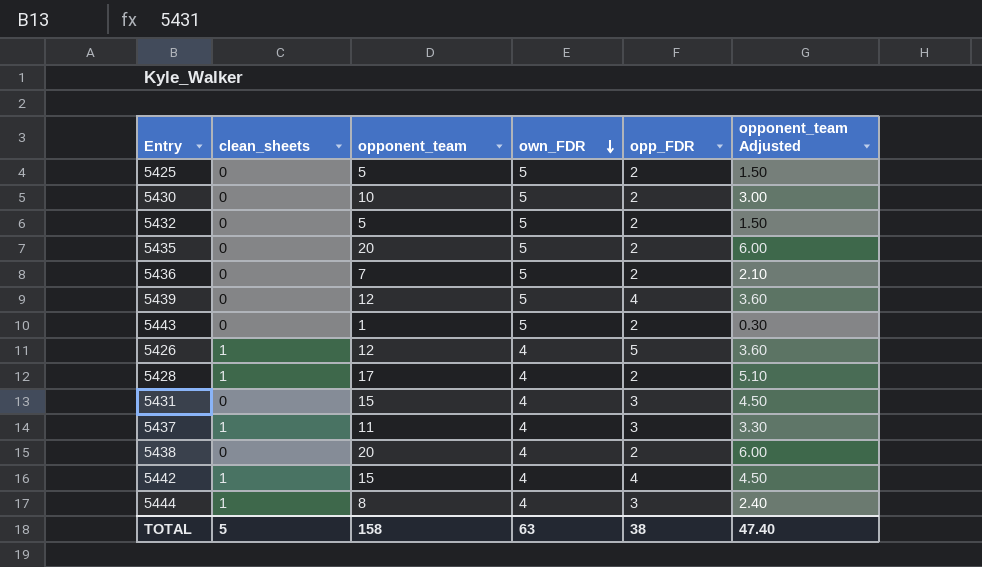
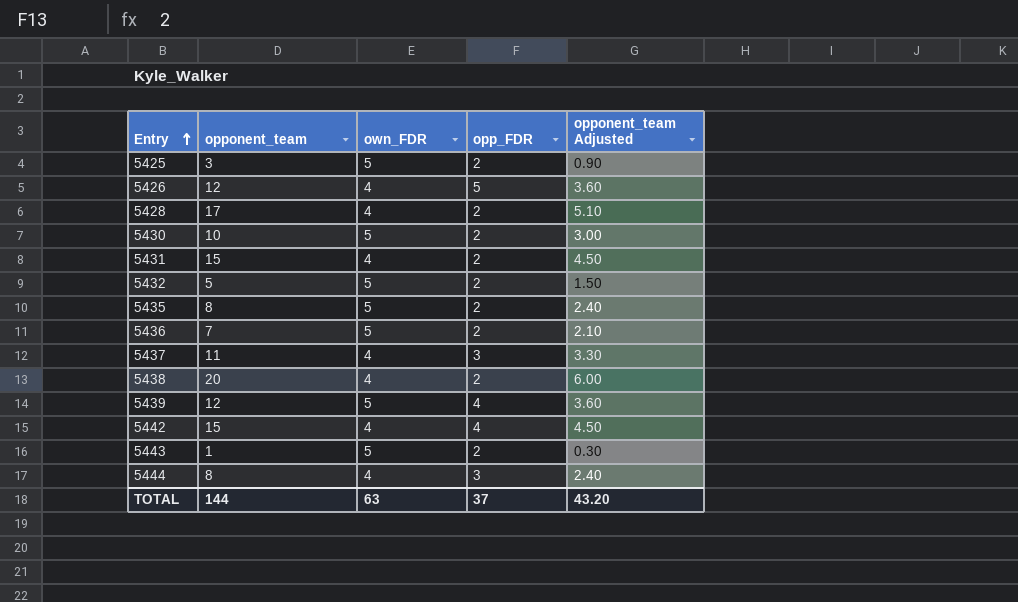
row order: own_FDR descending -> Entry ascending
column clean_sheets | position: 2 -> none
5425 | opponent_team: 5 -> 3
5425 | opponent_team Adjusted: 1.50 -> 0.90
5431 | opp_FDR: 3 -> 2
5435 | opponent_team: 20 -> 8
5435 | opponent_team Adjusted: 6.00 -> 2.40
TOTAL | opponent_team: 158 -> 144
TOTAL | opp_FDR: 38 -> 37
TOTAL | opponent_team Adjusted: 47.40 -> 43.20

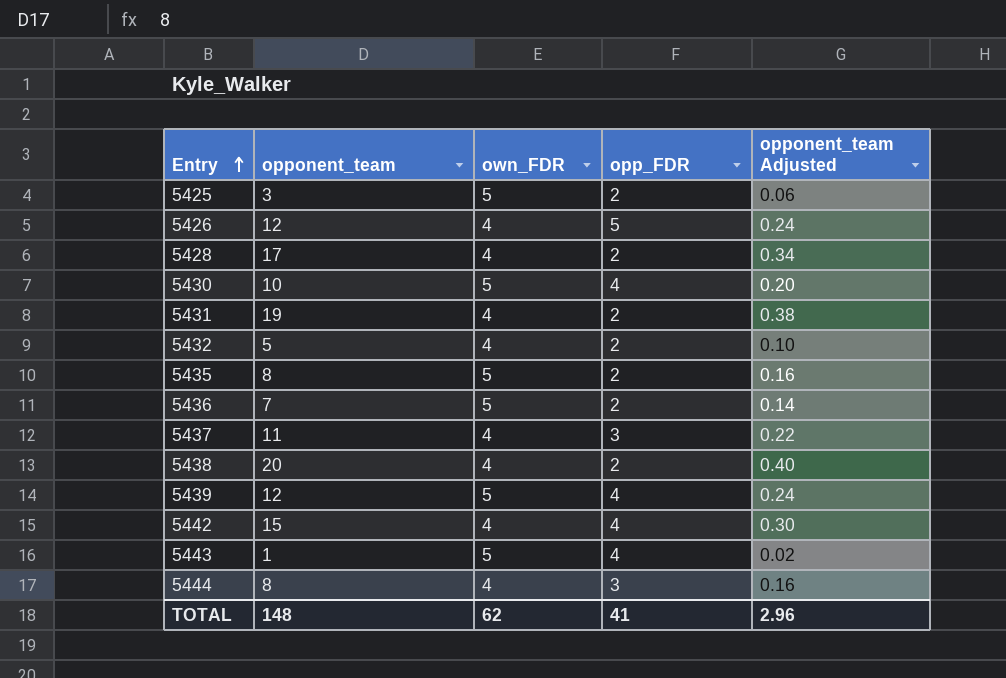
column opponent_team Adjusted | formula: [opponent_team] * 0.3 -> [opponent_team] * 0.02
5430 | opp_FDR: 2 -> 4
5431 | opponent_team: 15 -> 19
5432 | own_FDR: 5 -> 4
5443 | opp_FDR: 2 -> 4
TOTAL | opponent_team: 144 -> 148
TOTAL | own_FDR: 63 -> 62
TOTAL | opp_FDR: 37 -> 41
TOTAL | opponent_team Adjusted: 43.20 -> 2.96

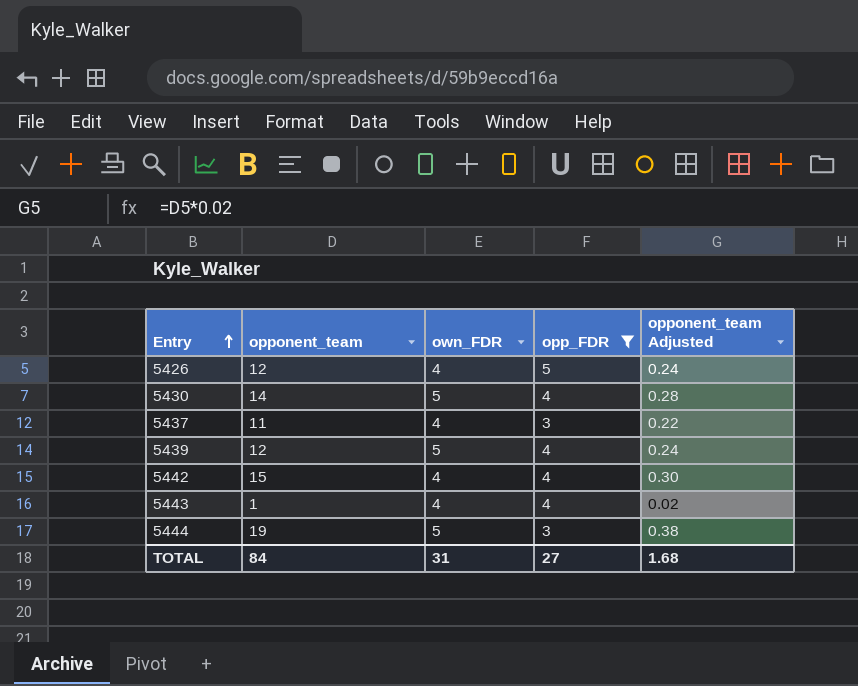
filter: none -> opp_FDR != 2
5430 | opponent_team: 10 -> 14
5430 | opponent_team Adjusted: 0.20 -> 0.28
5443 | own_FDR: 5 -> 4
5444 | opponent_team: 8 -> 19
5444 | own_FDR: 4 -> 5
5444 | opponent_team Adjusted: 0.16 -> 0.38
TOTAL | opponent_team: 148 -> 84
TOTAL | own_FDR: 62 -> 31
TOTAL | opp_FDR: 41 -> 27
TOTAL | opponent_team Adjusted: 2.96 -> 1.68

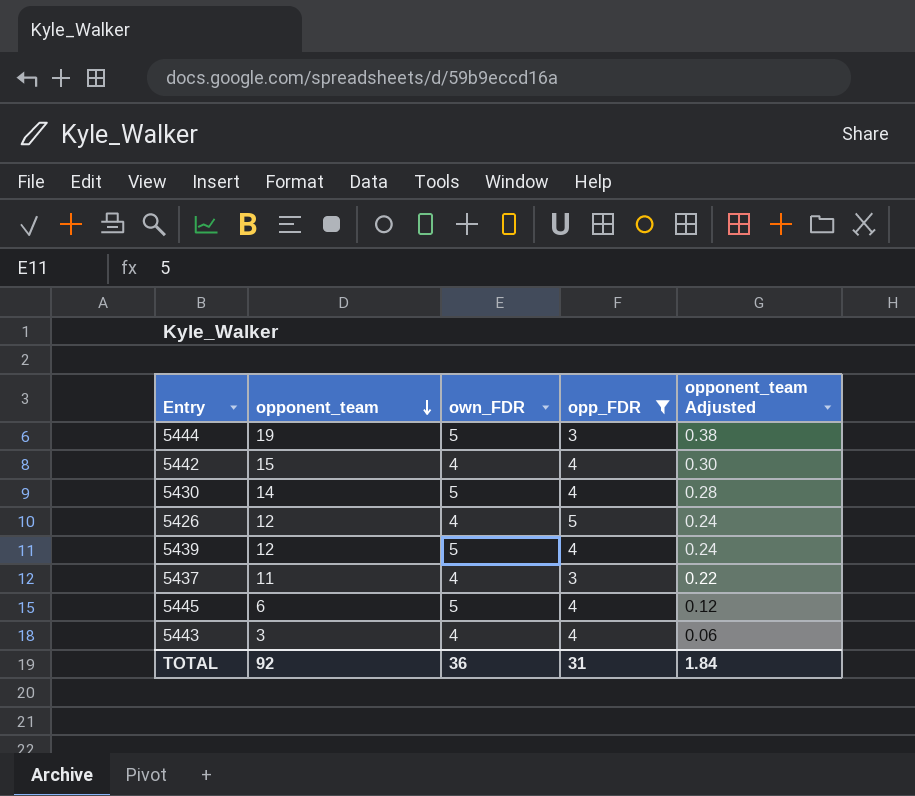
row order: Entry ascending -> opponent_team descending
row 5445: none -> 6 | 5 | 4 | 0.12
5443 | opponent_team: 1 -> 3
5443 | opponent_team Adjusted: 0.02 -> 0.06
TOTAL | opponent_team: 84 -> 92
TOTAL | own_FDR: 31 -> 36
TOTAL | opp_FDR: 27 -> 31
TOTAL | opponent_team Adjusted: 1.68 -> 1.84

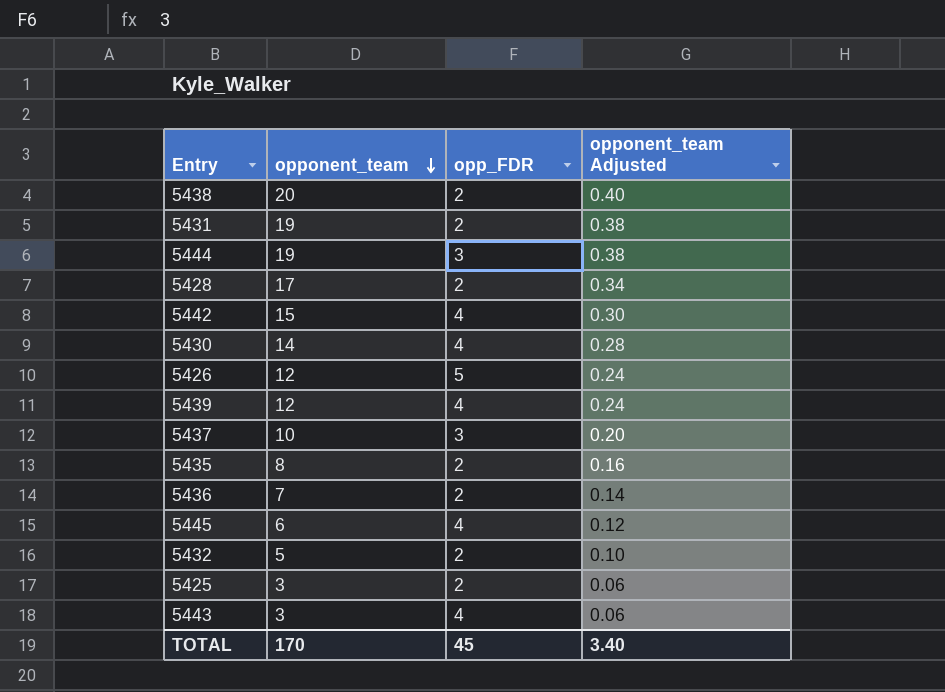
filter: opp_FDR != 2 -> none
column own_FDR | position: 3 -> none
5437 | opponent_team: 11 -> 10
5437 | opponent_team Adjusted: 0.22 -> 0.20
TOTAL | opponent_team: 92 -> 170
TOTAL | opp_FDR: 31 -> 45
TOTAL | opponent_team Adjusted: 1.84 -> 3.40

